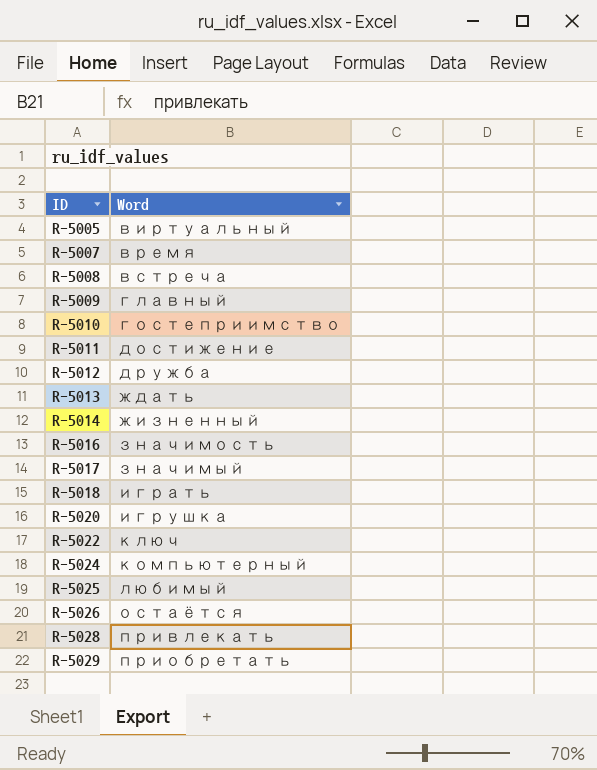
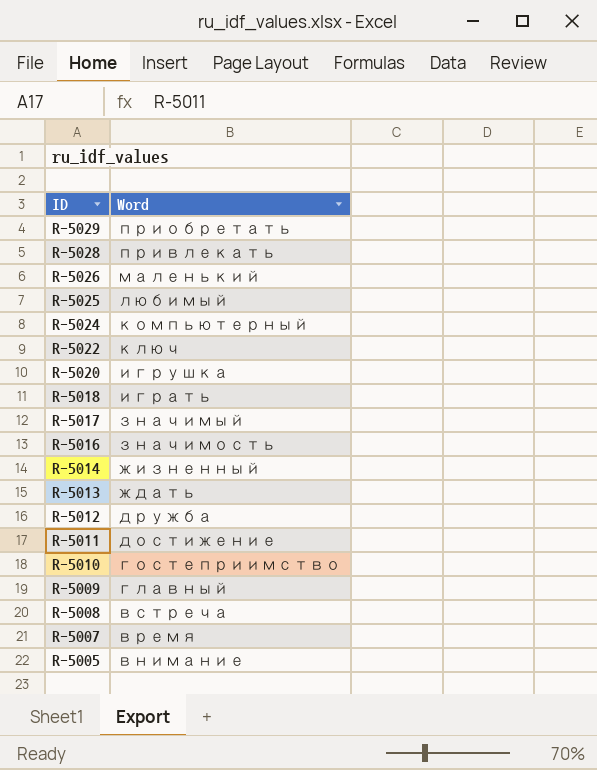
row order: ID ascending -> ID descending
R-5026 | Word: остаётся -> маленький
R-5005 | Word: виртуальный -> внимание

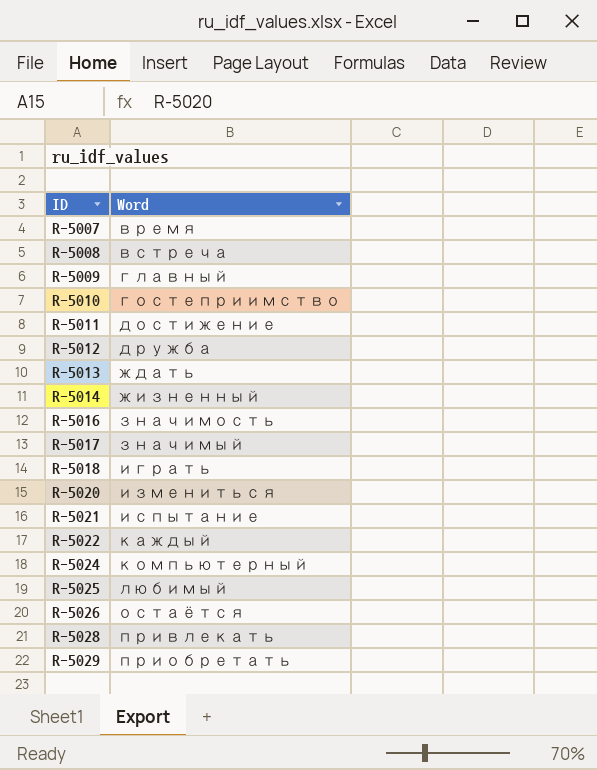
row order: ID descending -> ID ascending
row R-5005: внимание -> none
R-5020 | Word: игрушка -> измениться
row R-5021: none -> испытание
R-5022 | Word: ключ -> каждый
R-5026 | Word: маленький -> остаётся

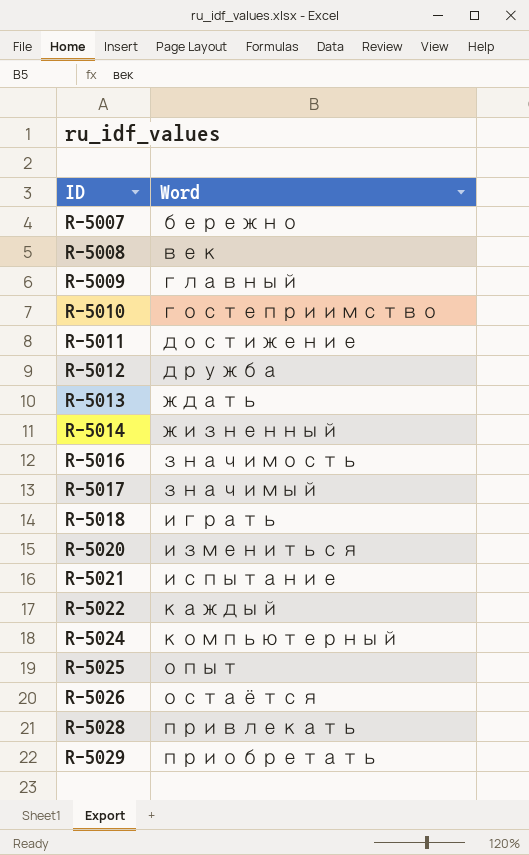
R-5007 | Word: время -> бережно
R-5008 | Word: встреча -> век
R-5025 | Word: любимый -> опыт

